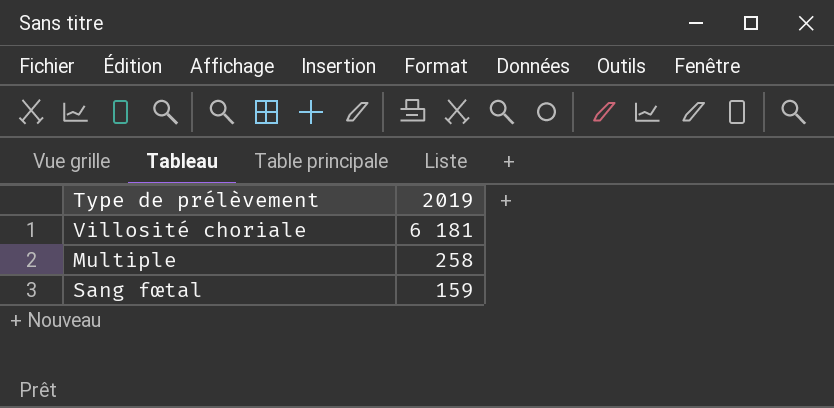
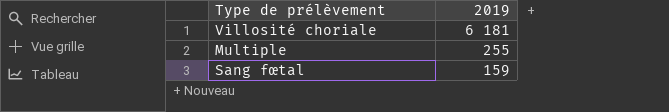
Multiple | 2019: 258 -> 255

